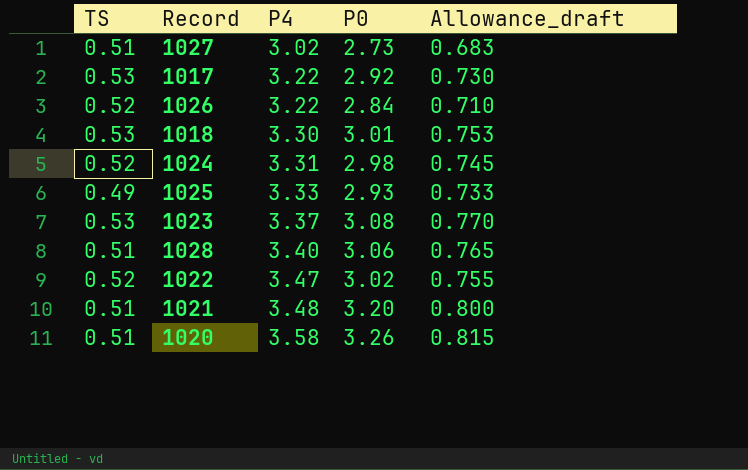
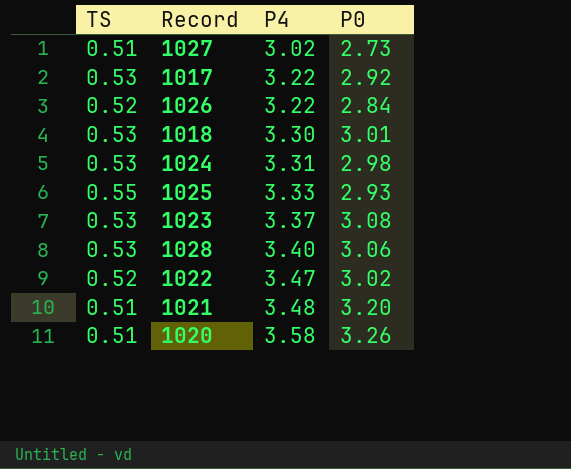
column Allowance_draft | formula: [P0] * 0.25 -> none
1024 | TS: 0.52 -> 0.53
1025 | TS: 0.49 -> 0.55
1028 | TS: 0.51 -> 0.53

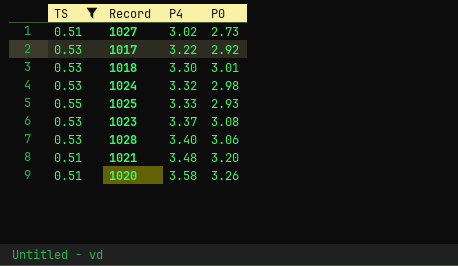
filter: none -> TS != 0.52
1024 | P4: 3.31 -> 3.32

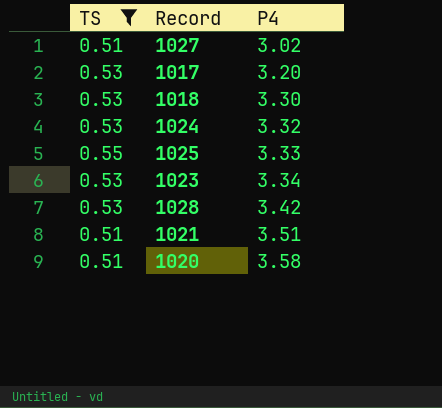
column P0 | position: 4 -> none
1017 | P4: 3.22 -> 3.20
1023 | P4: 3.37 -> 3.34
1028 | P4: 3.40 -> 3.42
1021 | P4: 3.48 -> 3.51

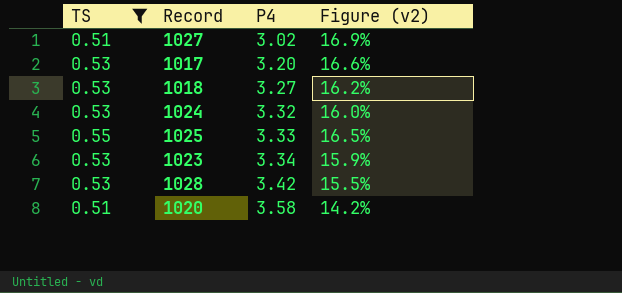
column Figure (v2) | formula: none -> [TS] / [P4]
row 1021: 0.51 | 3.51 -> none
1018 | P4: 3.30 -> 3.27

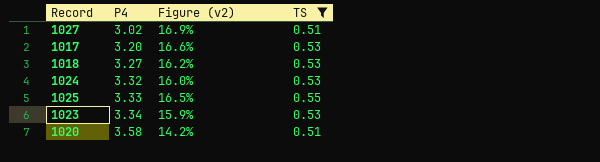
column TS | position: 1 -> 4
row 1028: 0.53 | 3.42 | 15.5% -> none

